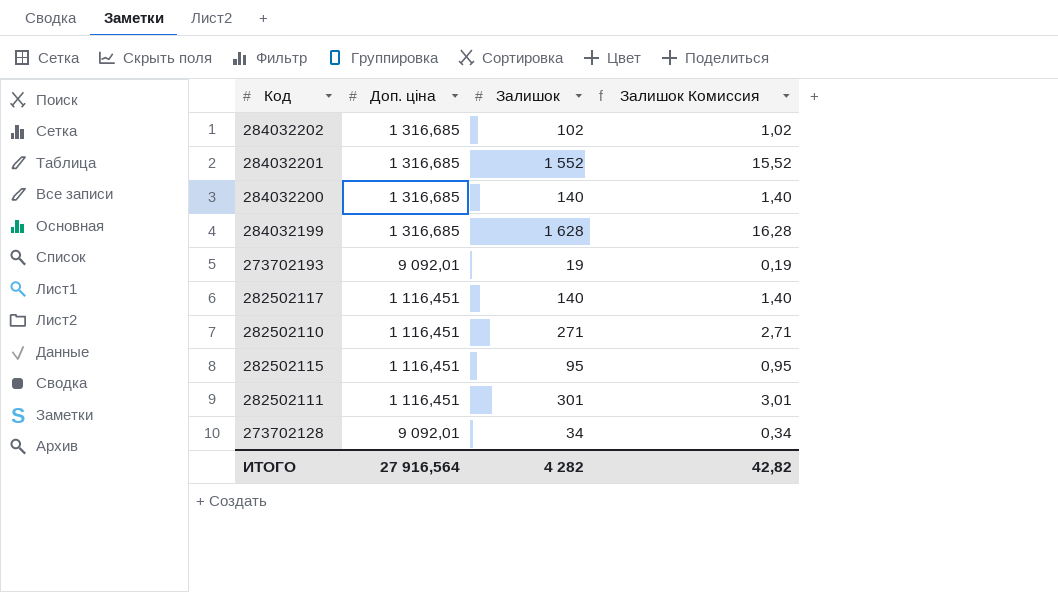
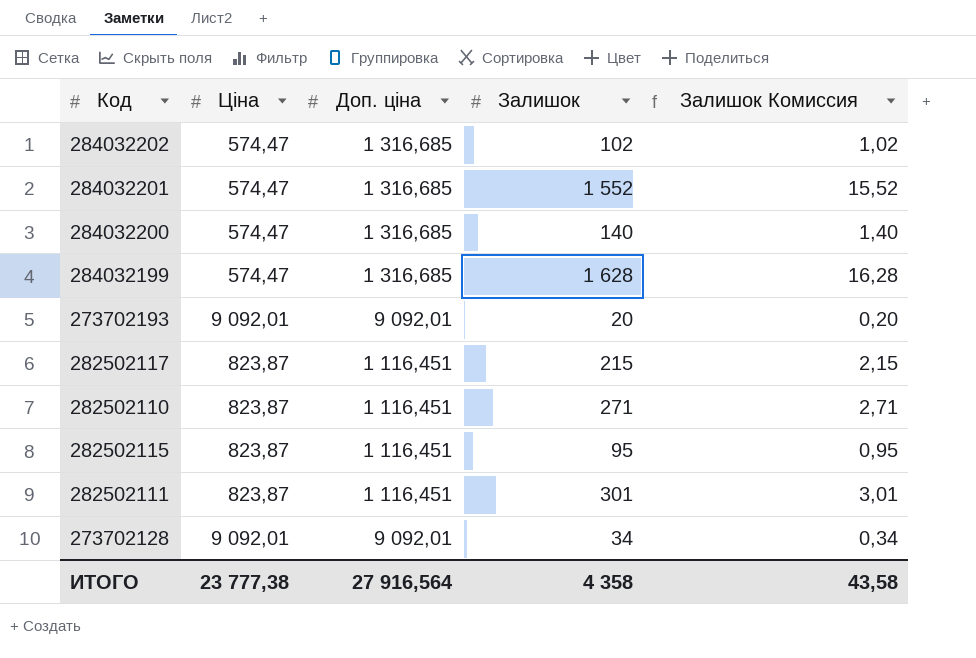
column Ціна | position: none -> 2
273702193 | Залишок: 19 -> 20
273702193 | Залишок Комиссия: 0,19 -> 0,20
282502117 | Залишок: 140 -> 215
282502117 | Залишок Комиссия: 1,40 -> 2,15
ИТОГО | Залишок: 4 282 -> 4 358
ИТОГО | Залишок Комиссия: 42,82 -> 43,58

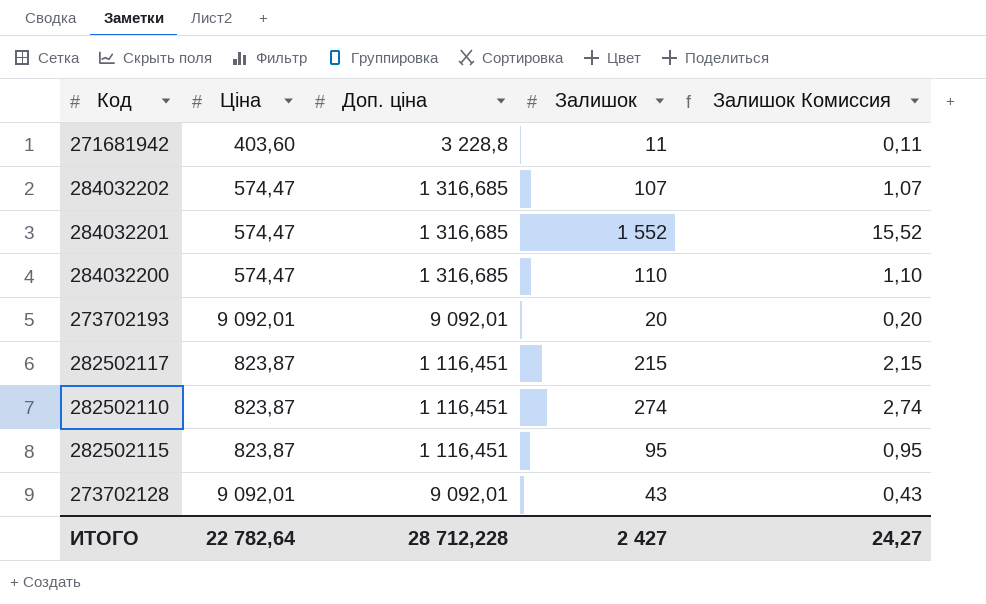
row 284032199: 574,47 | 1 316,685 | 1 628 | 16,28 -> none
row 282502111: 823,87 | 1 116,451 | 301 | 3,01 -> none
row 271681942: none -> 403,60 | 3 228,8 | 11 | 0,11
284032202 | Залишок: 102 -> 107
284032202 | Залишок Комиссия: 1,02 -> 1,07
284032200 | Залишок: 140 -> 110
284032200 | Залишок Комиссия: 1,40 -> 1,10
282502110 | Залишок: 271 -> 274
282502110 | Залишок Комиссия: 2,71 -> 2,74
273702128 | Залишок: 34 -> 43
273702128 | Залишок Комиссия: 0,34 -> 0,43
ИТОГО | Ціна: 23 777,38 -> 22 782,64
ИТОГО | Доп. ціна: 27 916,564 -> 28 712,228
ИТОГО | Залишок: 4 358 -> 2 427
ИТОГО | Залишок Комиссия: 43,58 -> 24,27

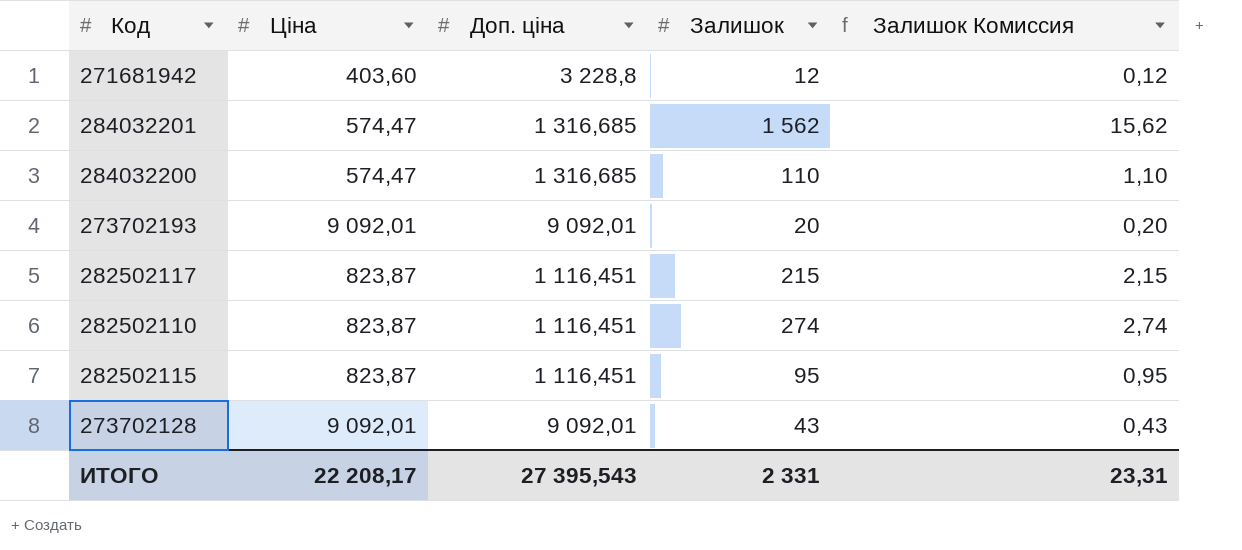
row 284032202: 574,47 | 1 316,685 | 107 | 1,07 -> none
271681942 | Залишок: 11 -> 12
271681942 | Залишок Комиссия: 0,11 -> 0,12
284032201 | Залишок: 1 552 -> 1 562
284032201 | Залишок Комиссия: 15,52 -> 15,62
ИТОГО | Ціна: 22 782,64 -> 22 208,17
ИТОГО | Доп. ціна: 28 712,228 -> 27 395,543
ИТОГО | Залишок: 2 427 -> 2 331
ИТОГО | Залишок Комиссия: 24,27 -> 23,31

